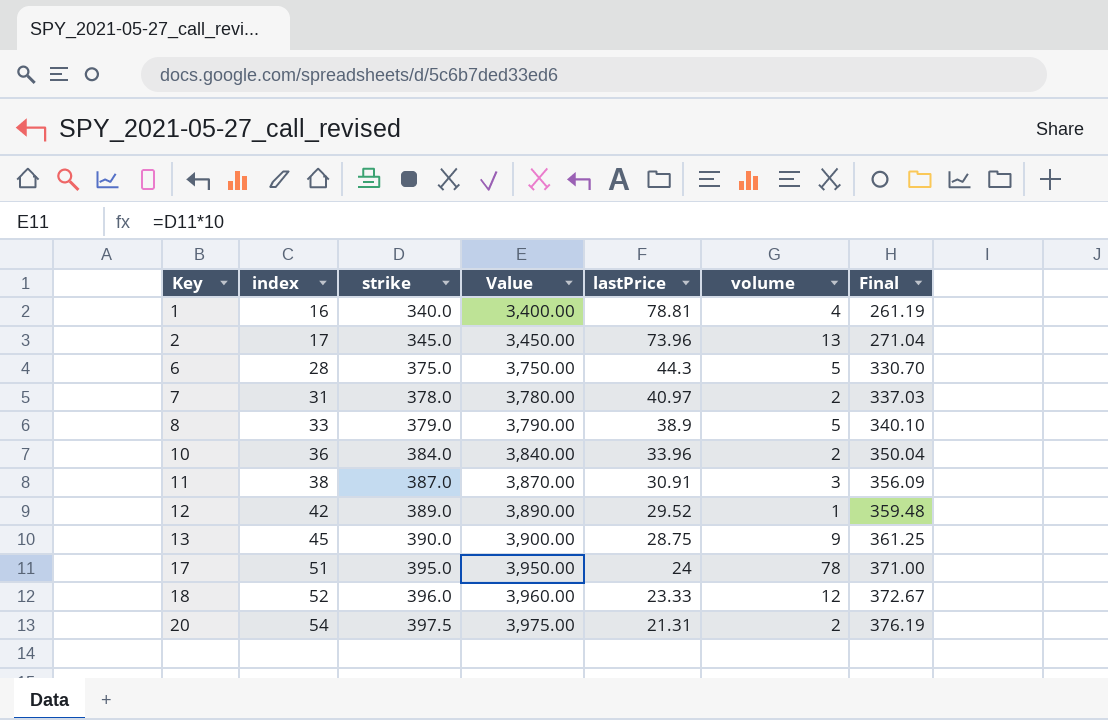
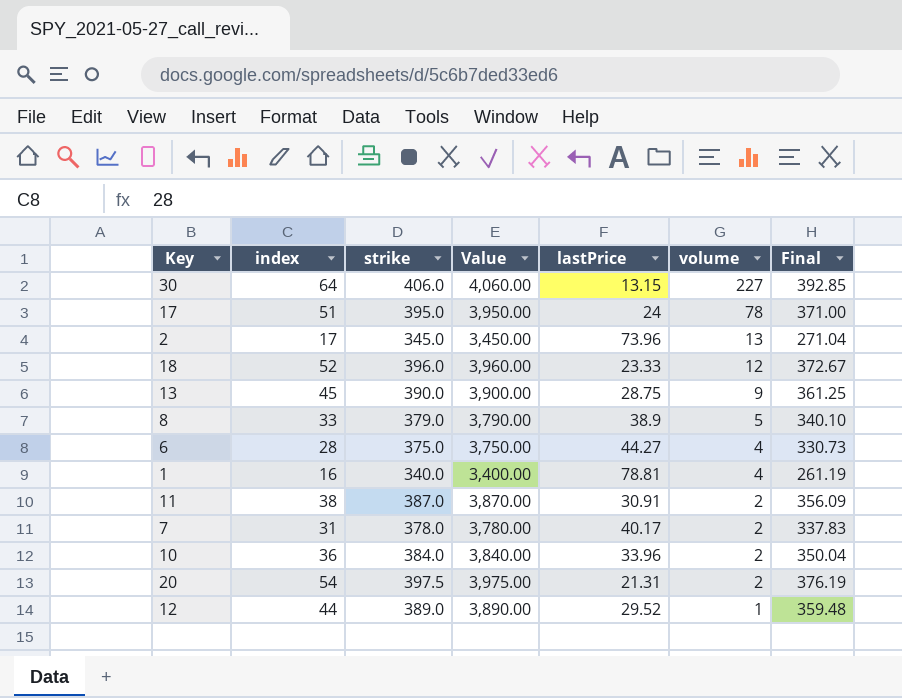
row order: Key ascending -> volume descending
row 30: none -> 64 | 406.0 | 4,060.00 | 13.15 | 227 | 392.85
6 | lastPrice: 44.3 -> 44.27
6 | volume: 5 -> 4
6 | Final: 330.70 -> 330.73
11 | volume: 3 -> 2
7 | lastPrice: 40.97 -> 40.17
7 | Final: 337.03 -> 337.83
12 | index: 42 -> 44

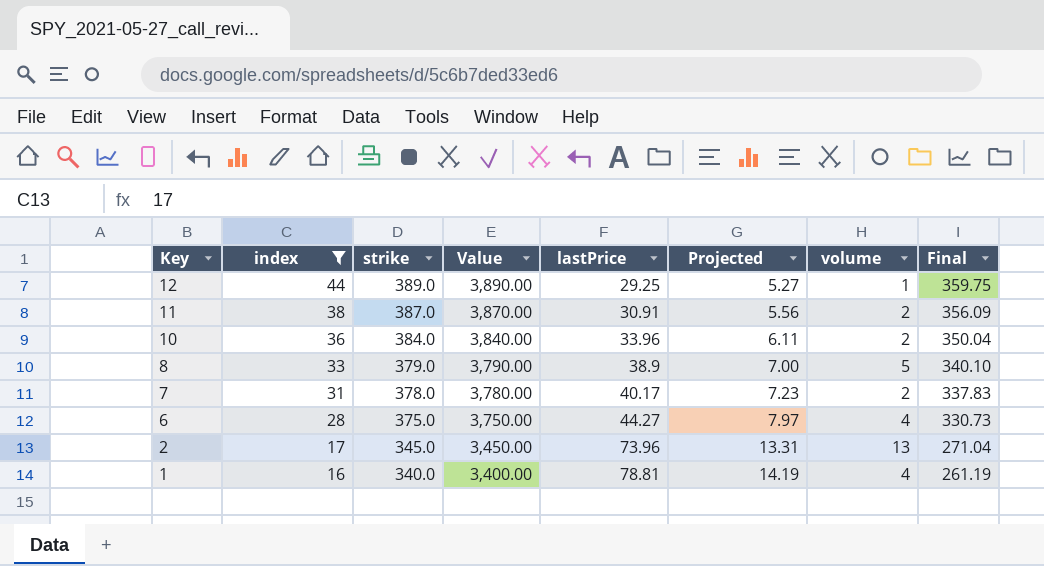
filter: none -> index <= 44
row order: volume descending -> Key descending
column Projected | formula: none -> [lastPrice] * 0.18
12 | lastPrice: 29.52 -> 29.25
12 | Final: 359.48 -> 359.75

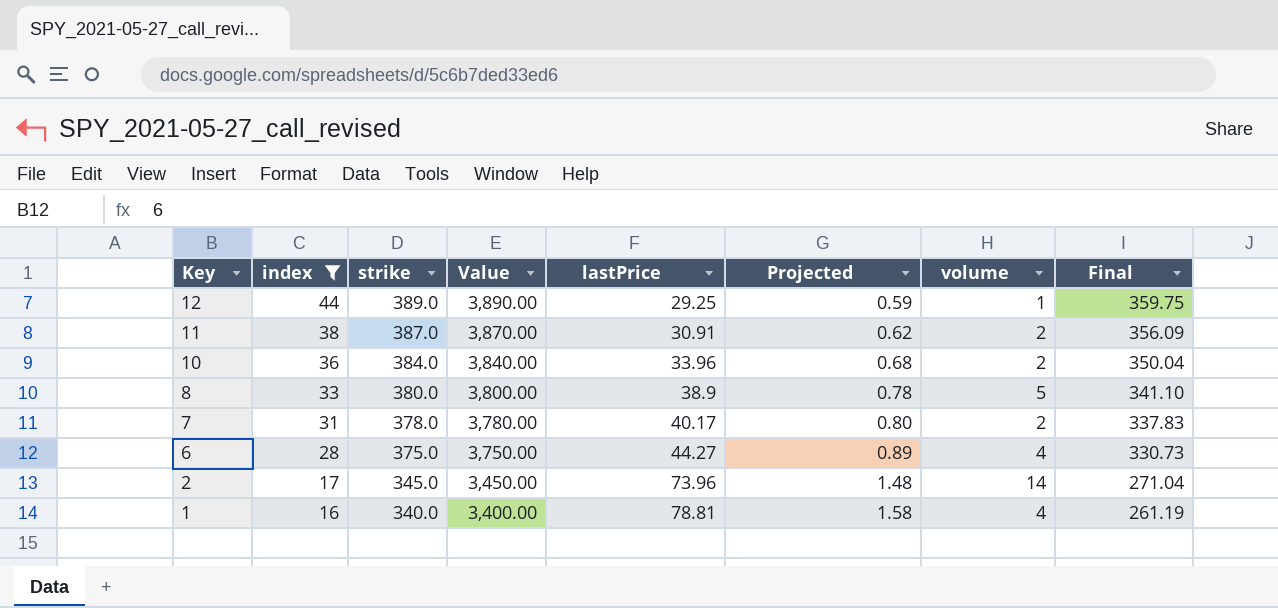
column Projected | formula: [lastPrice] * 0.18 -> [lastPrice] * 0.02
8 | strike: 379.0 -> 380.0
8 | Value: 3,790.00 -> 3,800.00
8 | Final: 340.10 -> 341.10
2 | volume: 13 -> 14

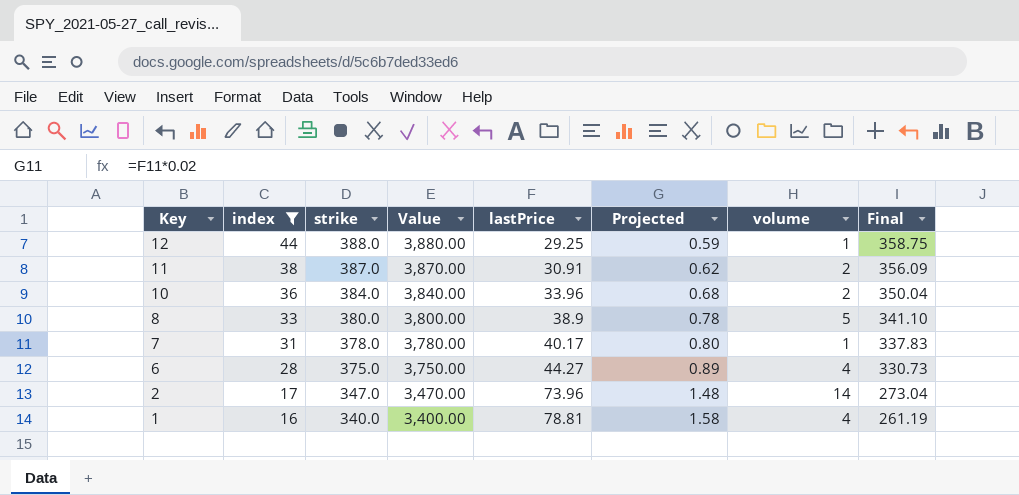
12 | strike: 389.0 -> 388.0
12 | Value: 3,890.00 -> 3,880.00
12 | Final: 359.75 -> 358.75
7 | volume: 2 -> 1
2 | strike: 345.0 -> 347.0
2 | Value: 3,450.00 -> 3,470.00
2 | Final: 271.04 -> 273.04

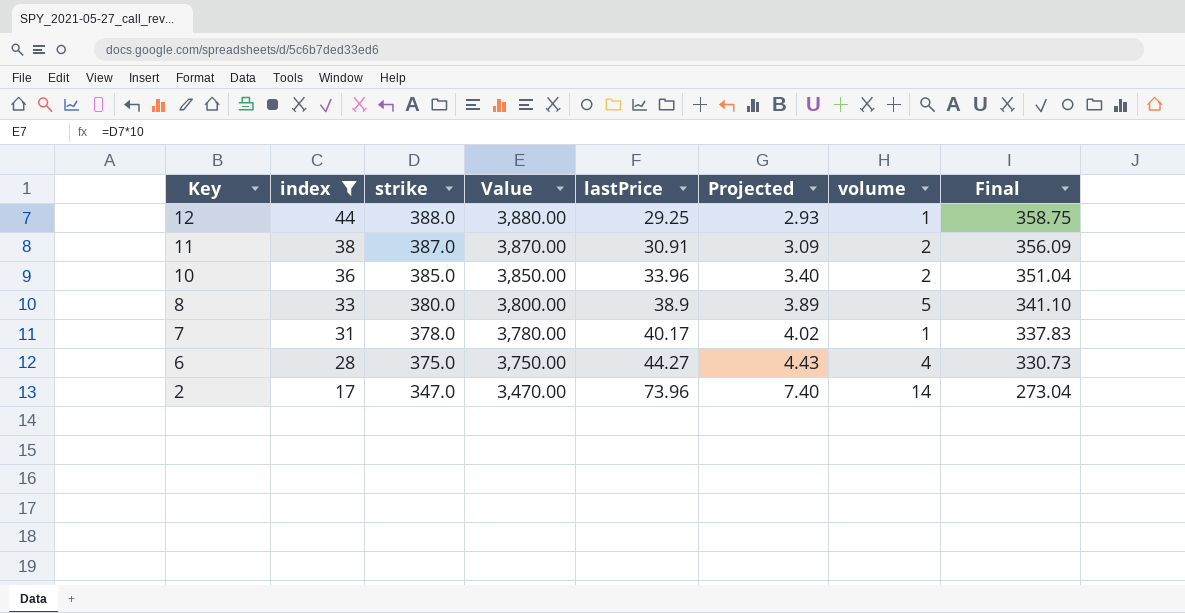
column Projected | formula: [lastPrice] * 0.02 -> [lastPrice] * 0.1
row 1: 16 | 340.0 | 3,400.00 | 78.81 | 1.58 | 4 | 261.19 -> none
10 | strike: 384.0 -> 385.0
10 | Value: 3,840.00 -> 3,850.00
10 | Final: 350.04 -> 351.04

